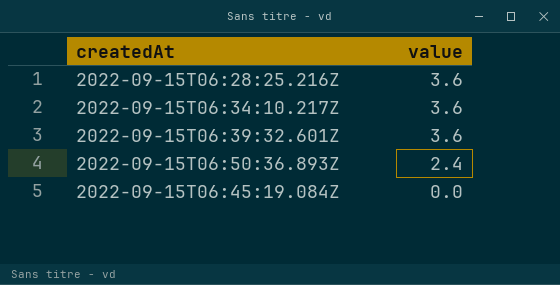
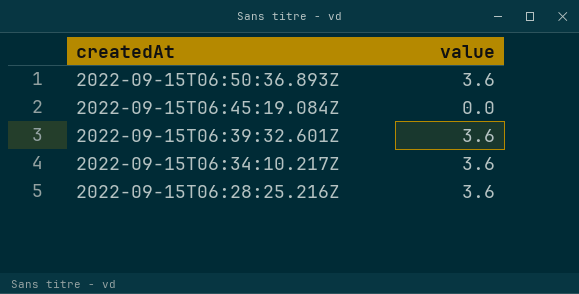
row order: value descending -> createdAt descending
2022-09-15T06:50:36.893Z | value: 2.4 -> 3.6

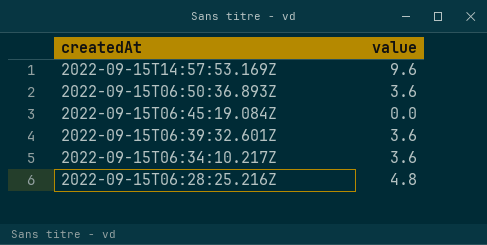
row 2022-09-15T14:57:53.169Z: none -> 9.6
2022-09-15T06:28:25.216Z | value: 3.6 -> 4.8

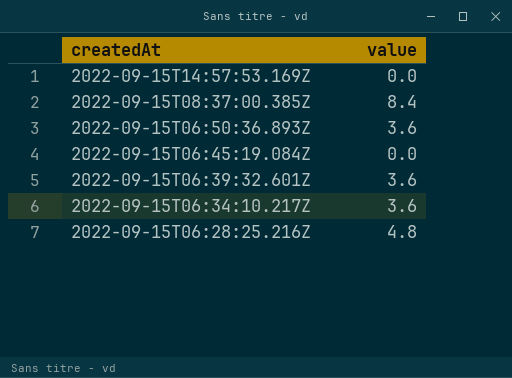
2022-09-15T14:57:53.169Z | value: 9.6 -> 0.0
row 2022-09-15T08:37:00.385Z: none -> 8.4

